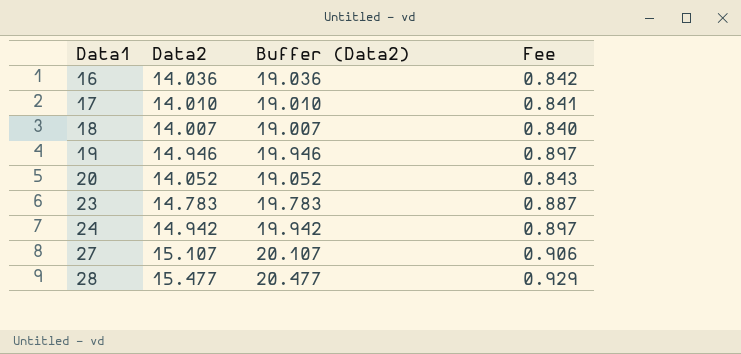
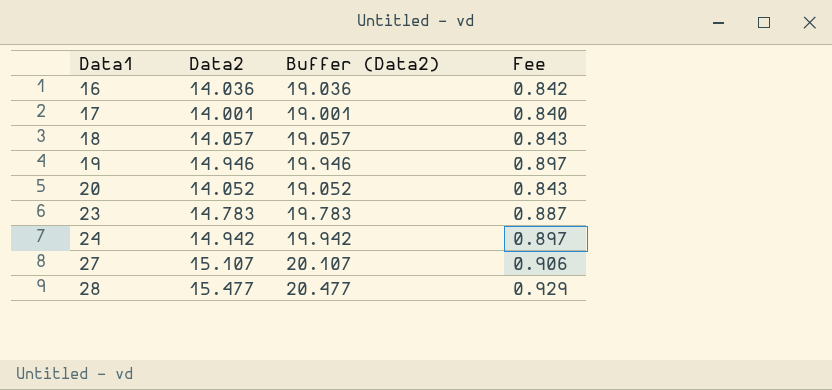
17 | Data2: 14.010 -> 14.001
17 | Buffer (Data2): 19.010 -> 19.001
17 | Fee: 0.841 -> 0.840
18 | Data2: 14.007 -> 14.057
18 | Buffer (Data2): 19.007 -> 19.057
18 | Fee: 0.840 -> 0.843

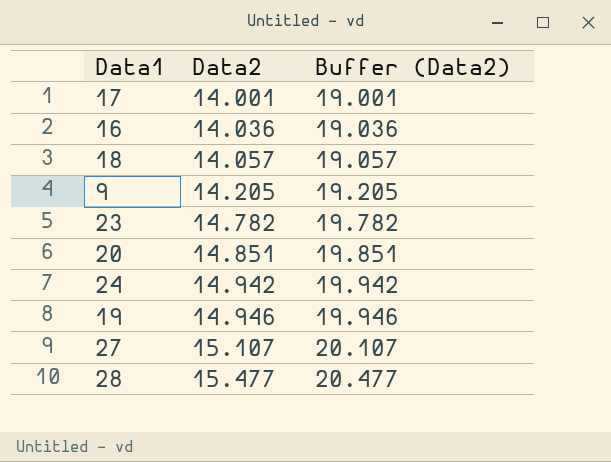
row order: Data1 ascending -> Data2 ascending
column Fee | formula: [Data2] * 0.06 -> none
row 9: none -> 14.205 | 19.205
23 | Data2: 14.783 -> 14.782
23 | Buffer (Data2): 19.783 -> 19.782
20 | Data2: 14.052 -> 14.851
20 | Buffer (Data2): 19.052 -> 19.851

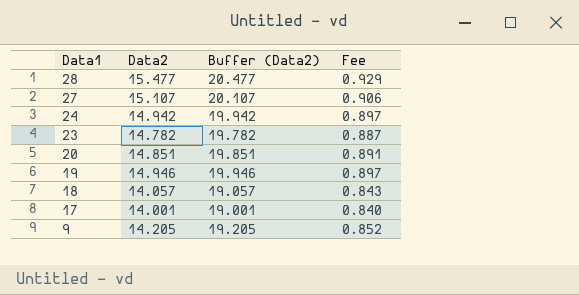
row order: Data2 ascending -> Data1 descending
column Fee | formula: none -> [Data2] * 0.06
row 16: 14.036 | 19.036 -> none

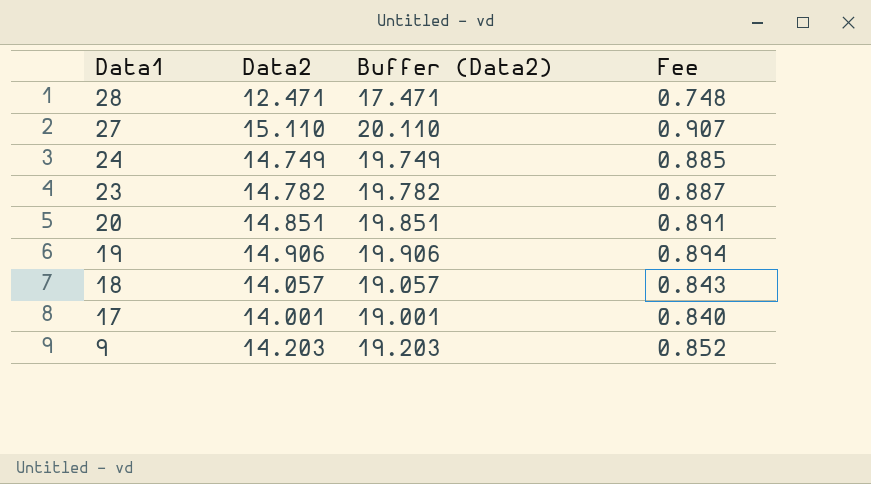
28 | Data2: 15.477 -> 12.471
28 | Buffer (Data2): 20.477 -> 17.471
28 | Fee: 0.929 -> 0.748
27 | Data2: 15.107 -> 15.110
27 | Buffer (Data2): 20.107 -> 20.110
27 | Fee: 0.906 -> 0.907
24 | Data2: 14.942 -> 14.749
24 | Buffer (Data2): 19.942 -> 19.749
24 | Fee: 0.897 -> 0.885
19 | Data2: 14.946 -> 14.906
19 | Buffer (Data2): 19.946 -> 19.906
19 | Fee: 0.897 -> 0.894
9 | Data2: 14.205 -> 14.203
9 | Buffer (Data2): 19.205 -> 19.203

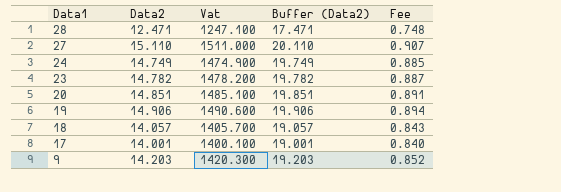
column Vat | formula: none -> [Data2] * 100

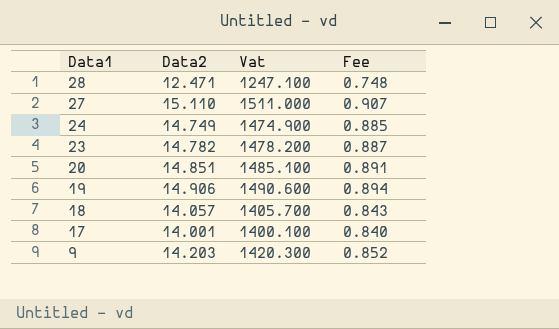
column Buffer (Data2) | formula: [Data2] + 5 -> none

